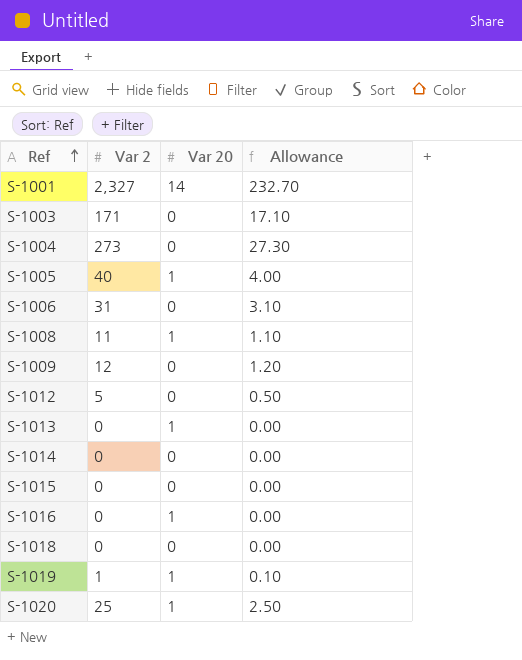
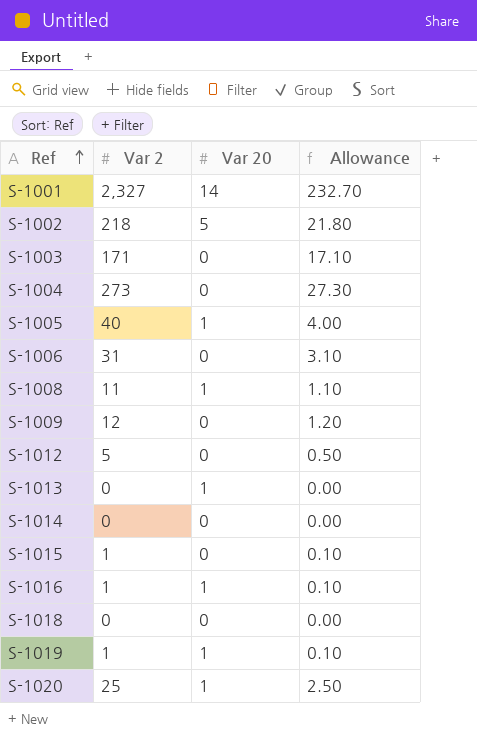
row S-1002: none -> 218 | 5 | 21.80
S-1015 | Var 2: 0 -> 1
S-1015 | Allowance: 0.00 -> 0.10
S-1016 | Var 2: 0 -> 1
S-1016 | Allowance: 0.00 -> 0.10

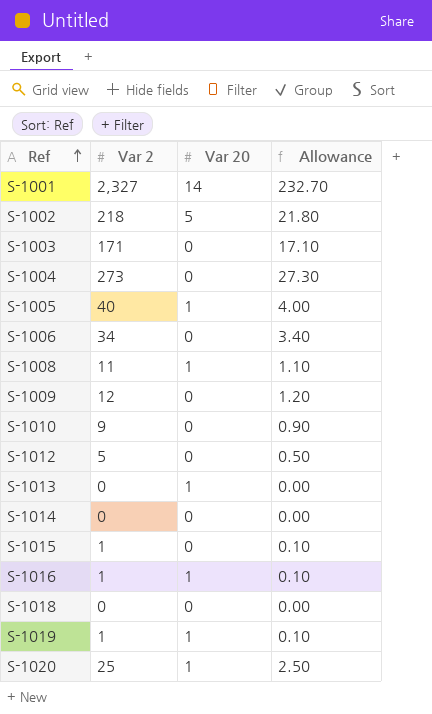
S-1006 | Var 2: 31 -> 34
S-1006 | Allowance: 3.10 -> 3.40
row S-1010: none -> 9 | 0 | 0.90

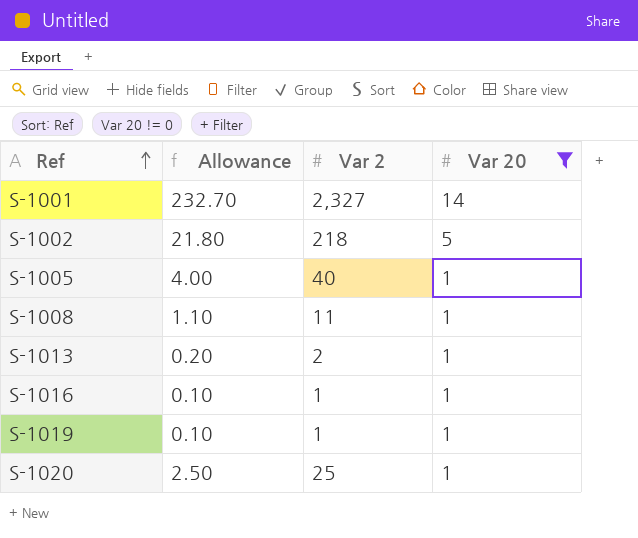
filter: none -> Var 20 != 0
column Allowance | position: 4 -> 2
S-1013 | Allowance: 0.00 -> 0.20
S-1013 | Var 2: 0 -> 2

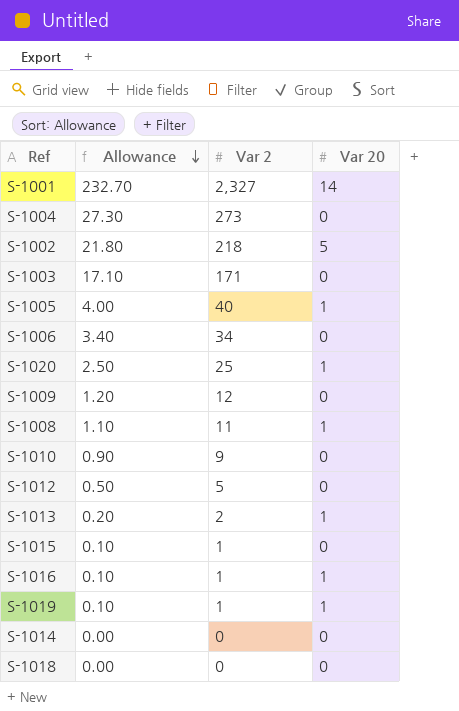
filter: Var 20 != 0 -> none
row order: Ref ascending -> Allowance descending

